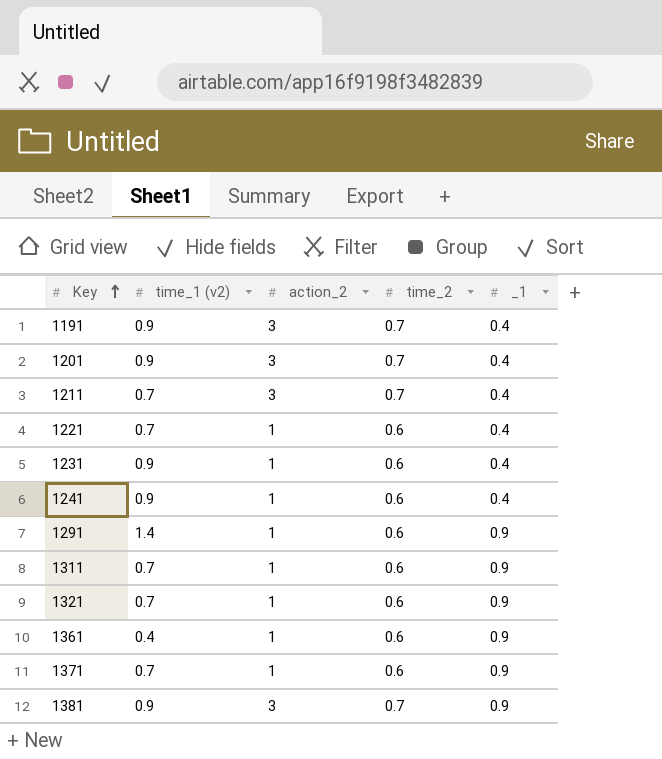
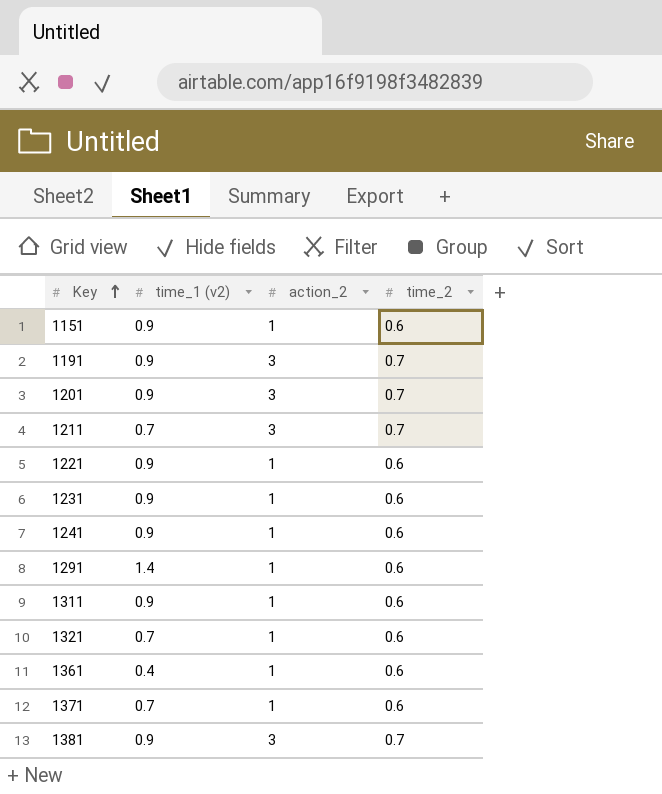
column _1 | position: 5 -> none
row 1151: none -> 0.9 | 1 | 0.6
1221 | time_1 (v2): 0.7 -> 0.9
1311 | time_1 (v2): 0.7 -> 0.9

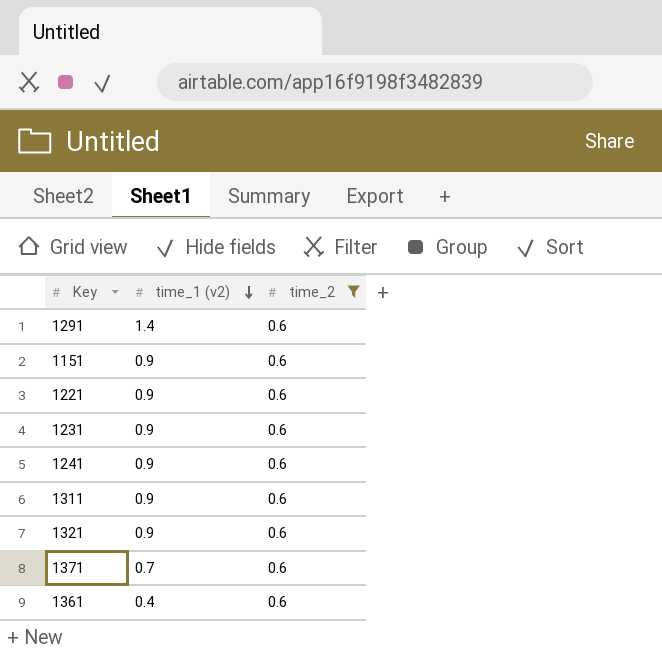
filter: none -> time_2 = 0.6
row order: Key ascending -> time_1 (v2) descending
column action_2 | position: 3 -> none
1321 | time_1 (v2): 0.7 -> 0.9

